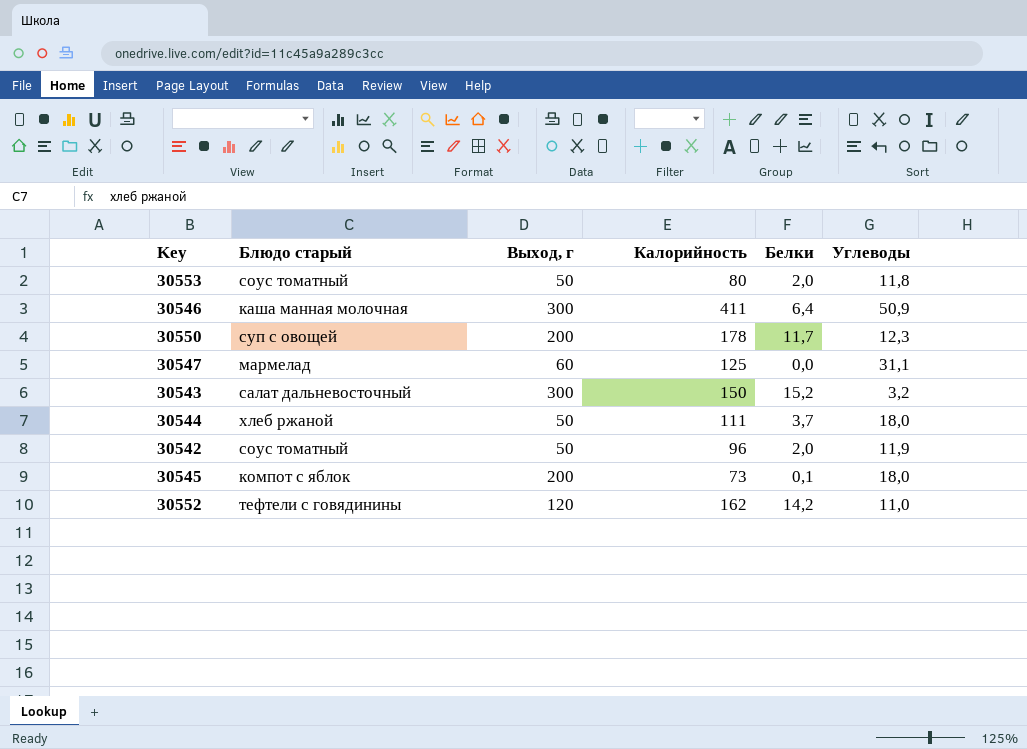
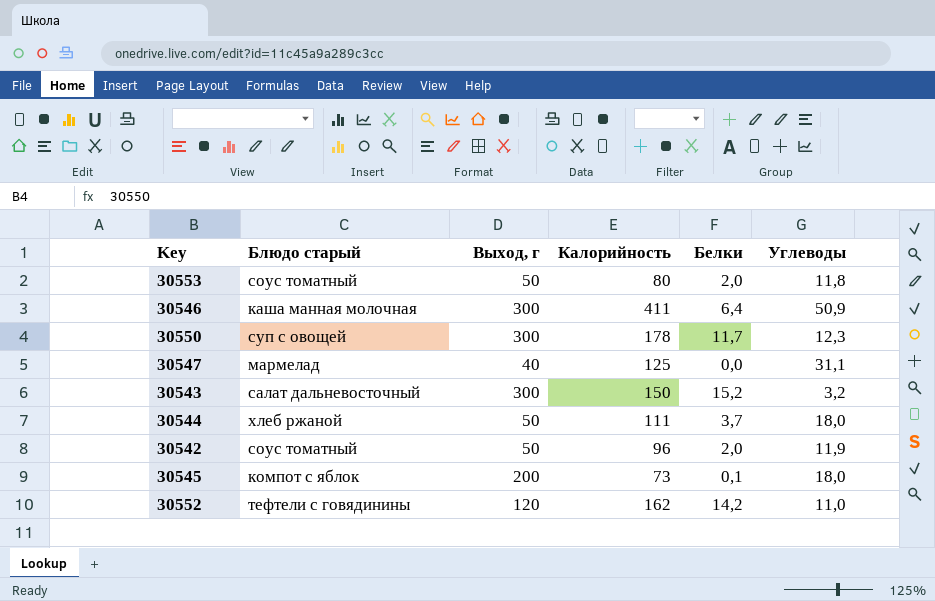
30550 | Выход, г: 200 -> 300
30547 | Выход, г: 60 -> 40

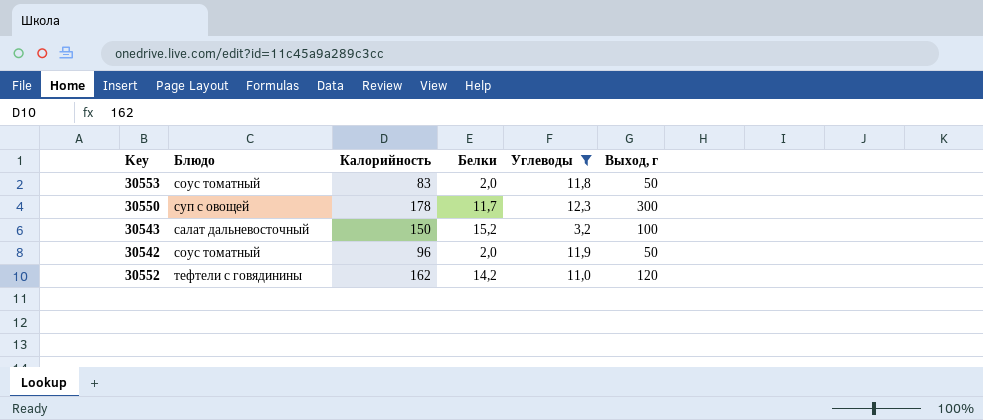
filter: none -> Углеводы <= 12,3
column name: Блюдо старый -> Блюдо
column Выход, г | position: 3 -> 6
30553 | Калорийность: 80 -> 83
30543 | Выход, г: 300 -> 100

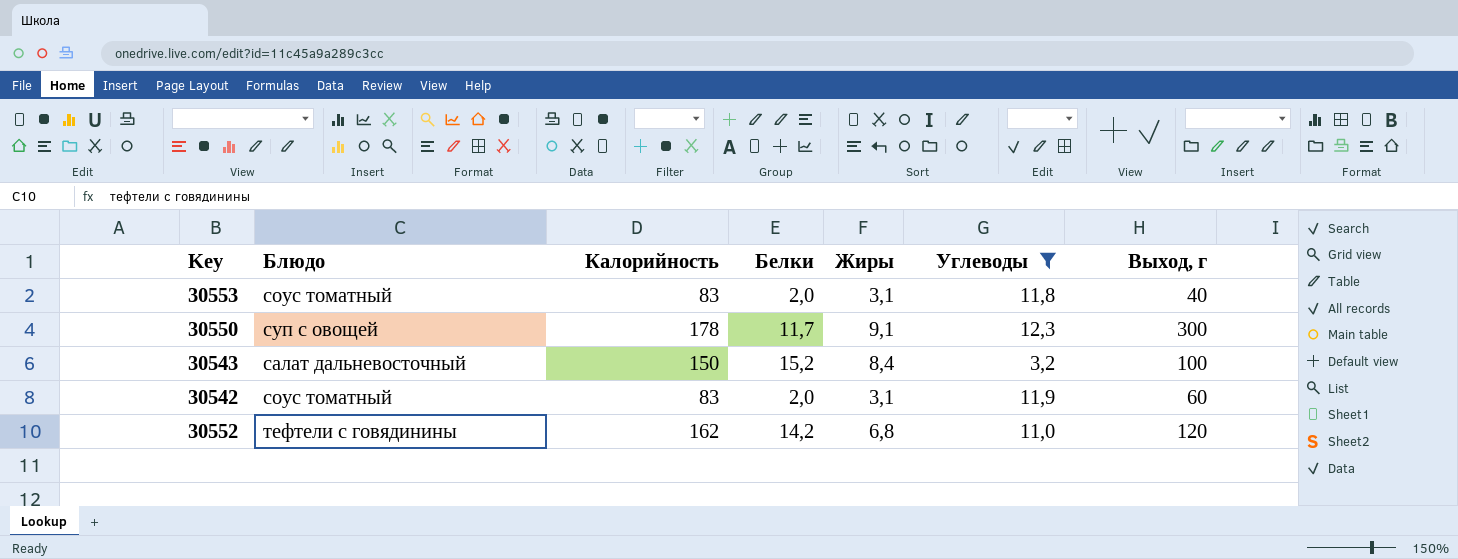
column Жиры | position: none -> 5
30553 | Выход, г: 50 -> 40
30542 | Калорийность: 96 -> 83
30542 | Выход, г: 50 -> 60

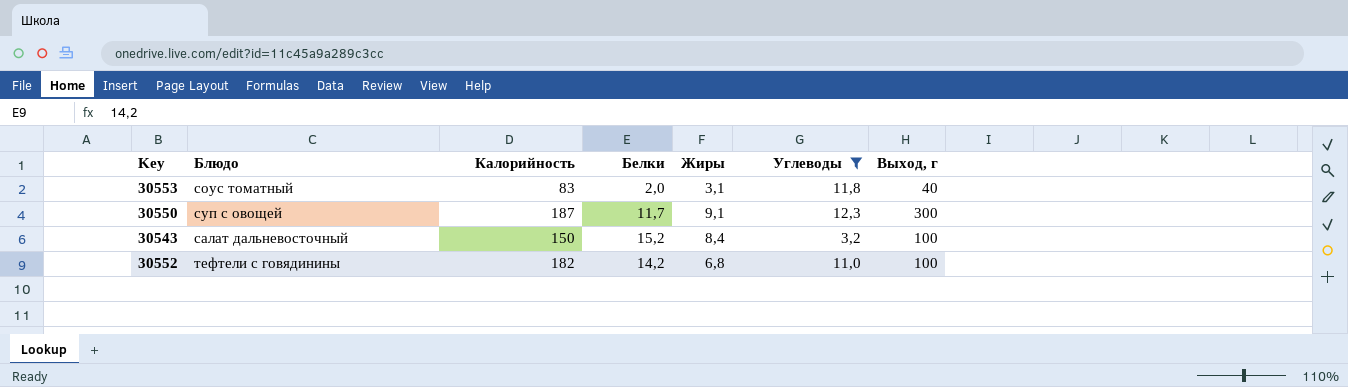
row 30542: соус томатный | 83 | 2,0 | 3,1 | 11,9 | 60 -> none
30550 | Калорийность: 178 -> 187
30552 | Калорийность: 162 -> 182
30552 | Выход, г: 120 -> 100

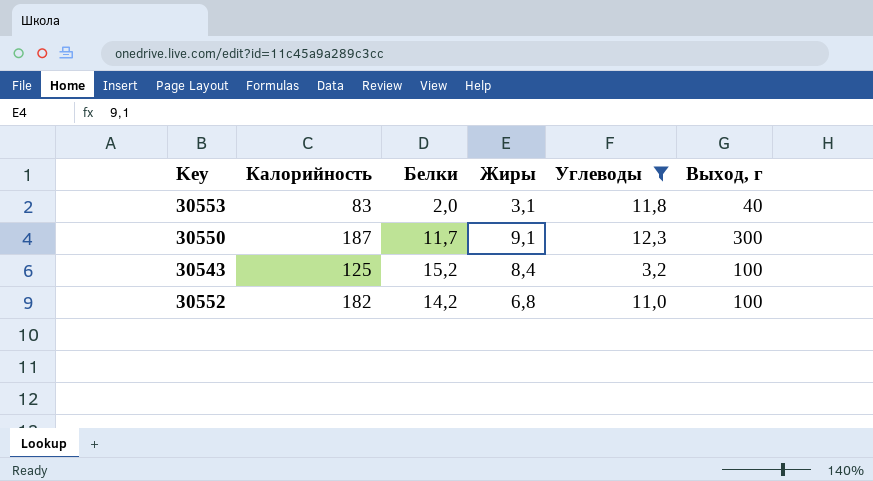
column Блюдо | position: 2 -> none
30543 | Калорийность: 150 -> 125

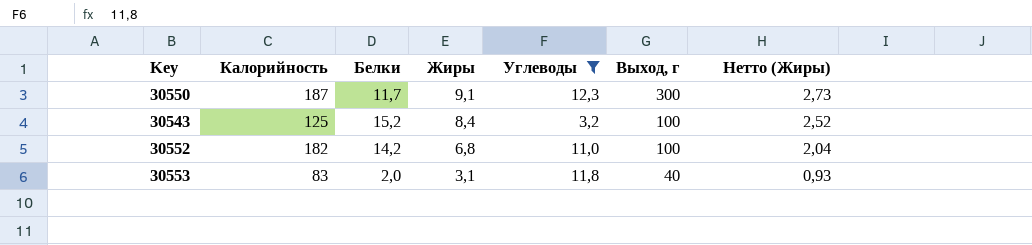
row order: none -> Жиры descending
column Нетто (Жиры) | formula: none -> [Жиры] * 0,3

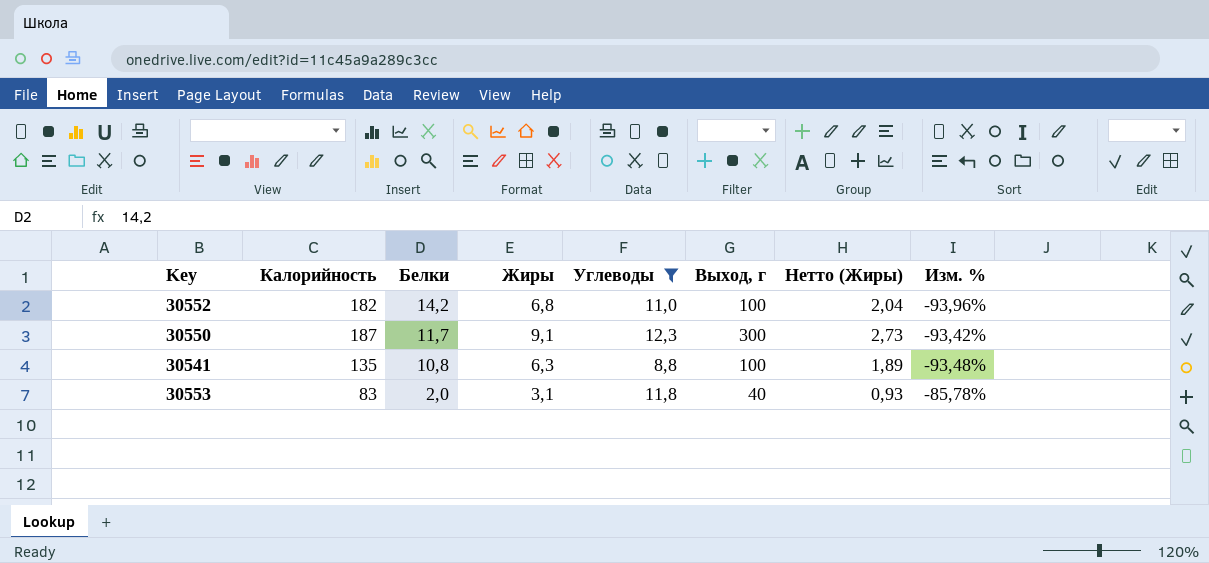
row order: Жиры descending -> Белки descending
column Изм. % | formula: none -> ([Углеводы] - [Калорийность]) / [Калорийность]
row 30543: 125 | 15,2 | 8,4 | 3,2 | 100 | 2,52 -> none
row 30541: none -> 135 | 10,8 | 6,3 | 8,8 | 100 | 1,89 | -93,48%

